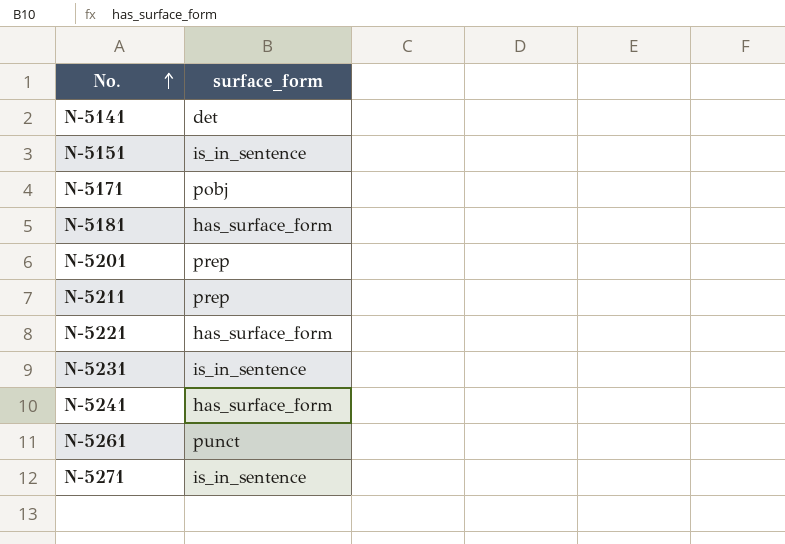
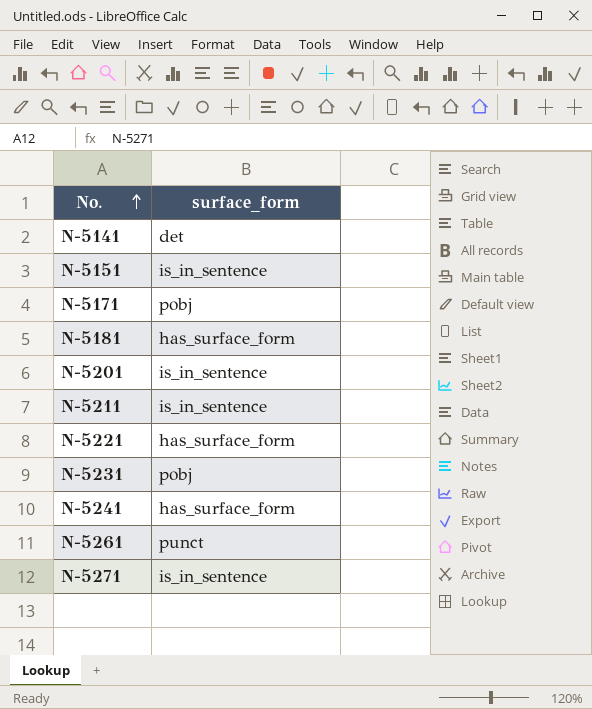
N-5201 | surface_form: prep -> is_in_sentence
N-5211 | surface_form: prep -> is_in_sentence
N-5231 | surface_form: is_in_sentence -> pobj

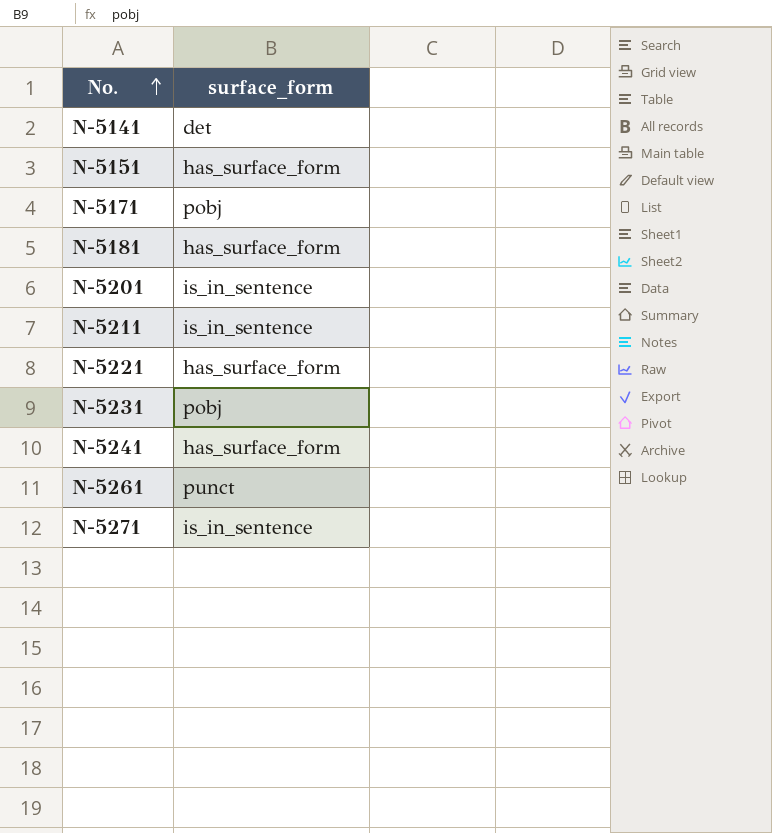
N-5151 | surface_form: is_in_sentence -> has_surface_form

